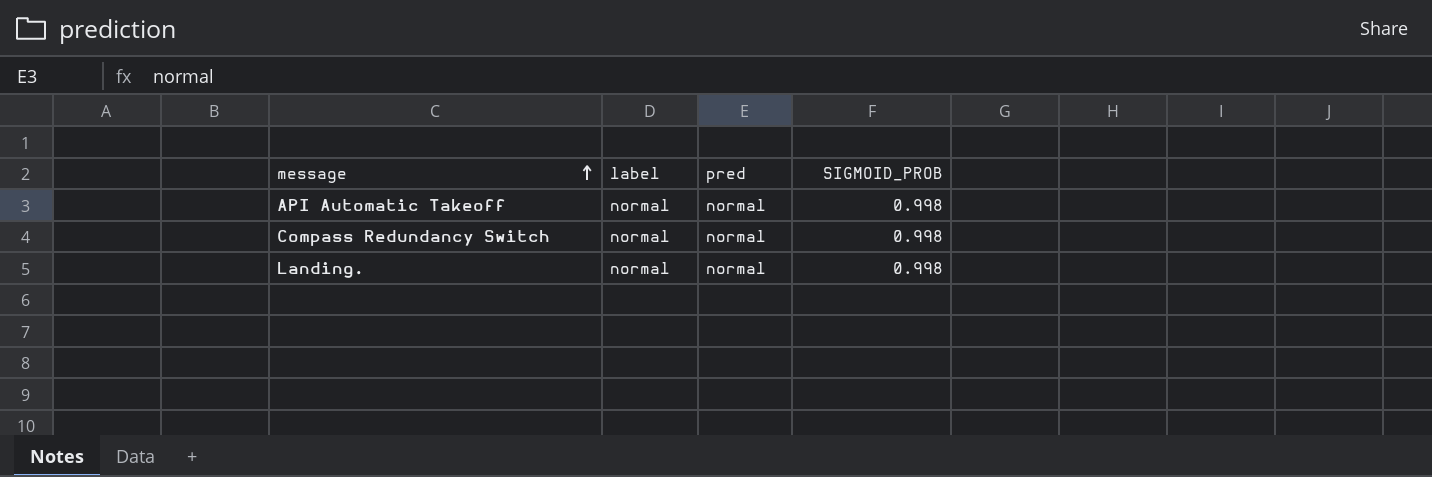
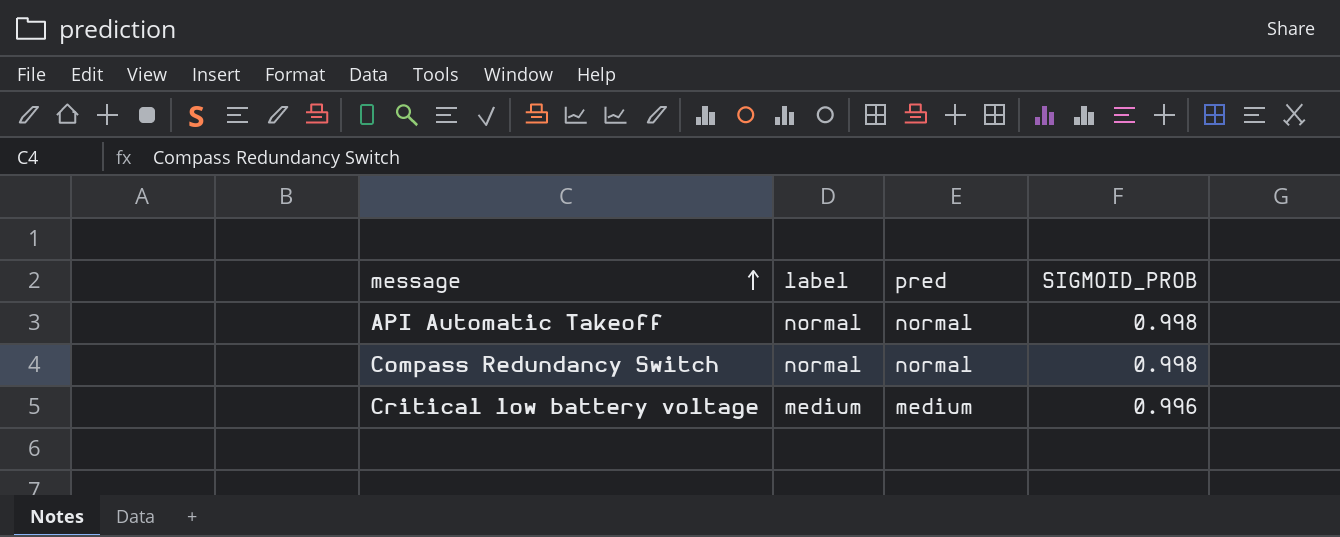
row Landing.: normal | normal | 0.998 -> none
row Critical low battery voltage: none -> medium | medium | 0.996

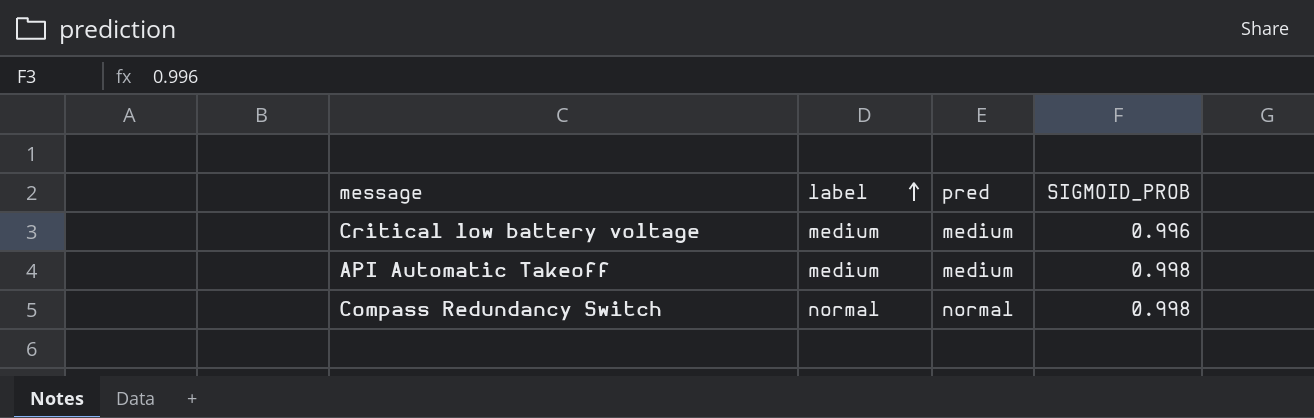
row order: message ascending -> label ascending
API Automatic Takeoff | label: normal -> medium
API Automatic Takeoff | pred: normal -> medium

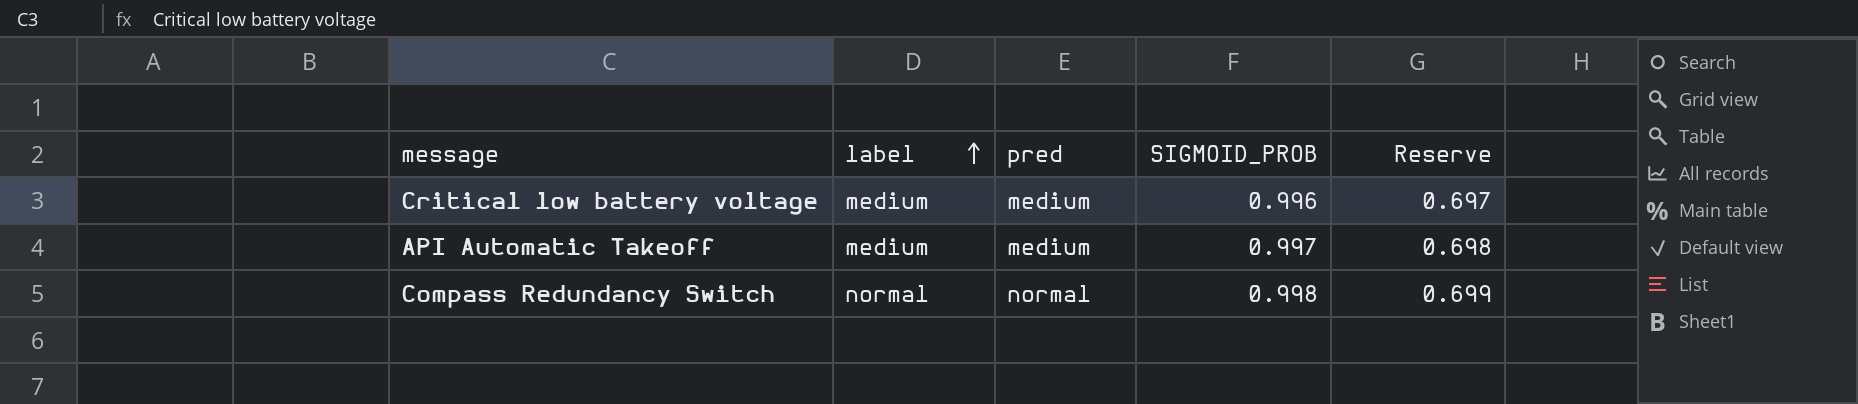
column Reserve | formula: none -> [SIGMOID_PROB] * 0.7
API Automatic Takeoff | SIGMOID_PROB: 0.998 -> 0.997

